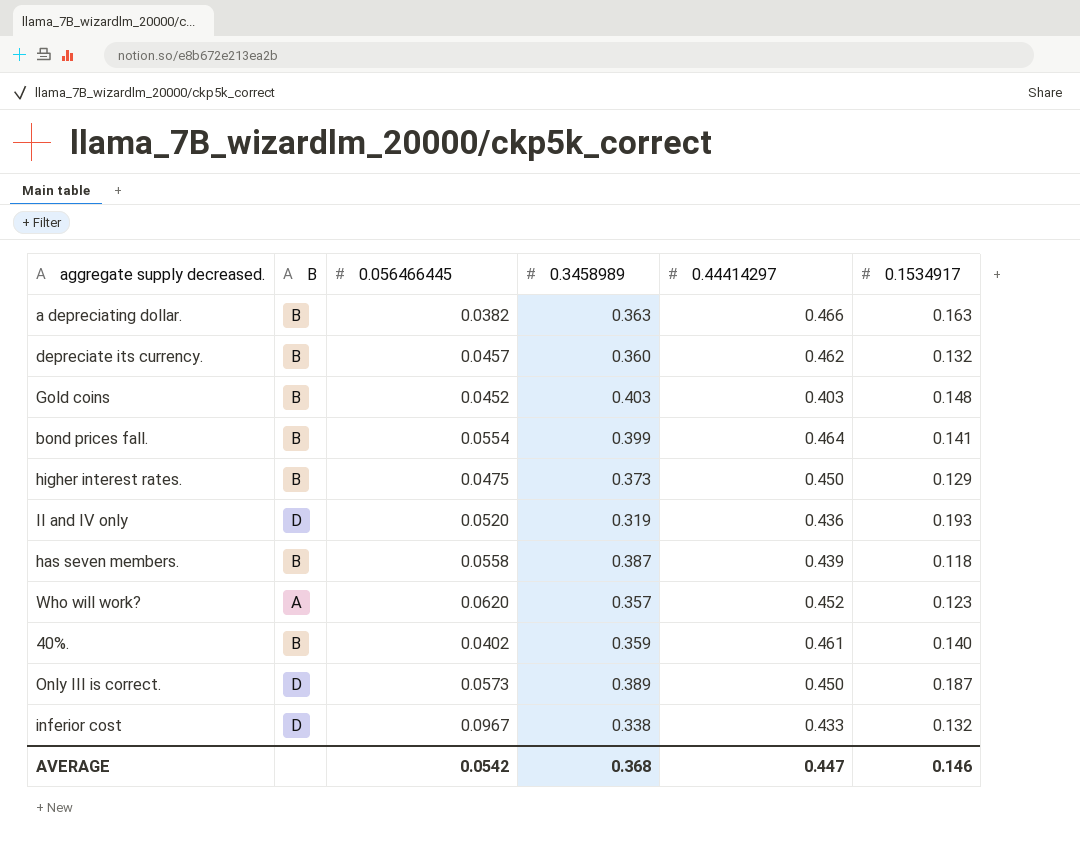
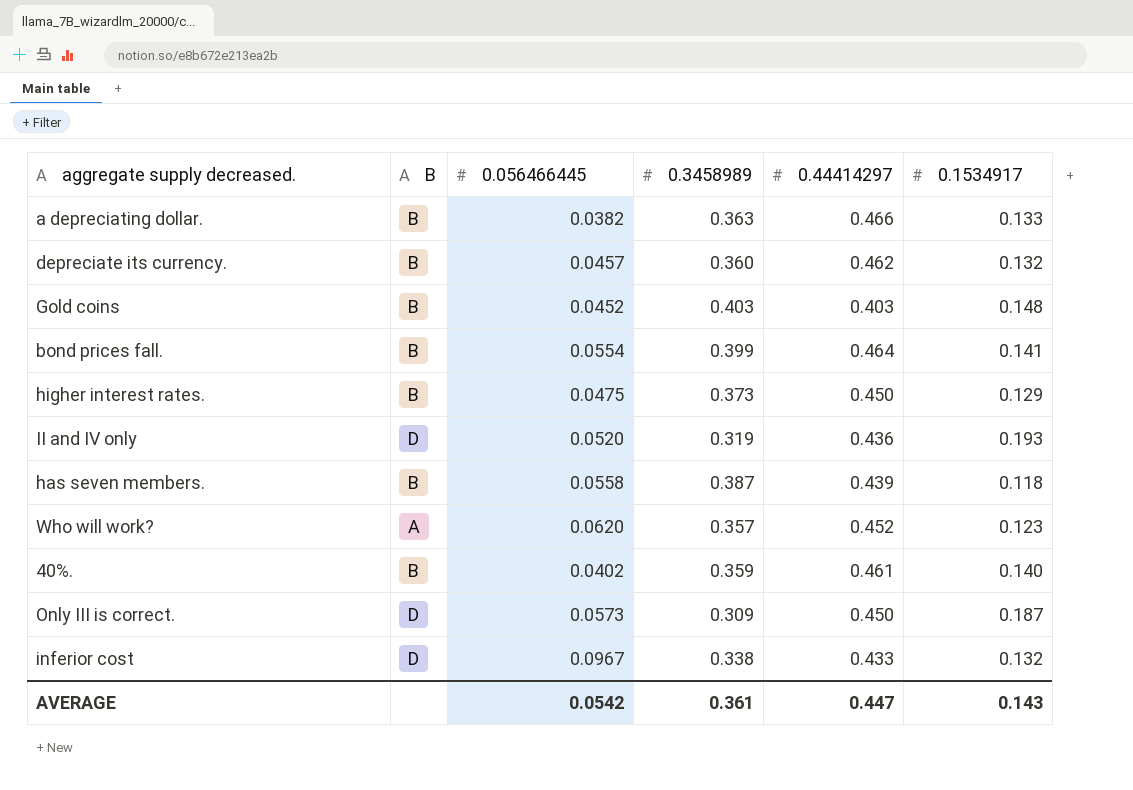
a depreciating dollar. | 0.1534917: 0.163 -> 0.133
Only III is correct. | 0.3458989: 0.389 -> 0.309
AVERAGE | 0.3458989: 0.368 -> 0.361
AVERAGE | 0.1534917: 0.146 -> 0.143

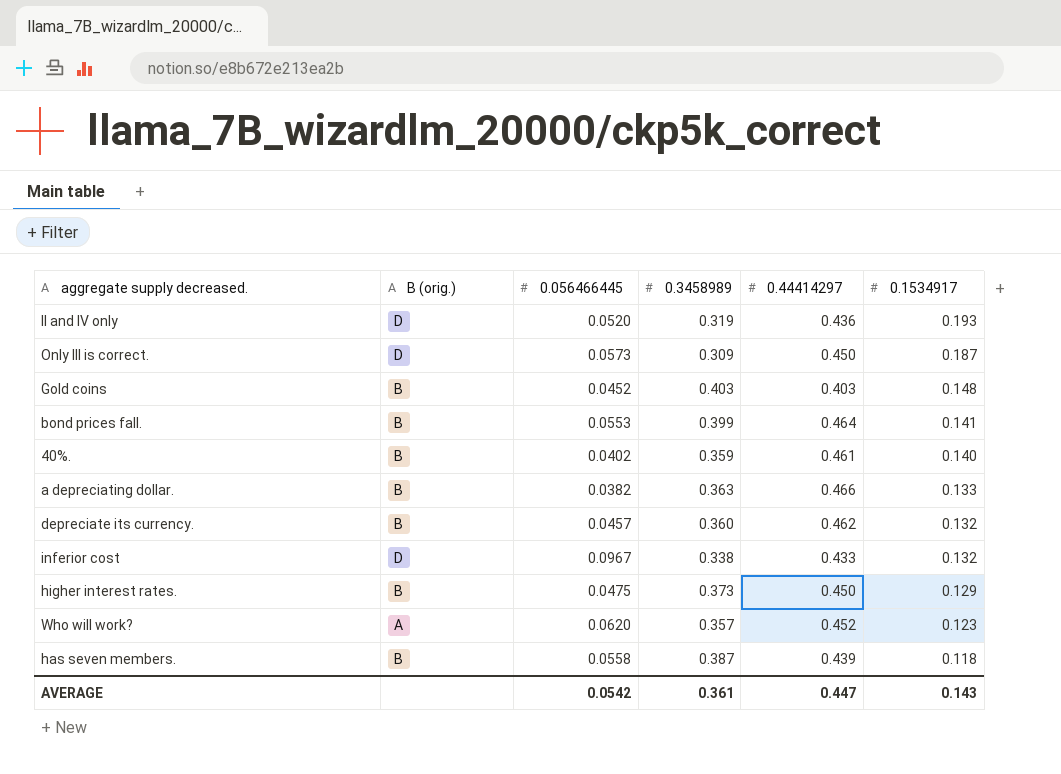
row order: none -> 0.1534917 descending
column name: B -> B (orig.)
bond prices fall. | 0.056466445: 0.0554 -> 0.0553

